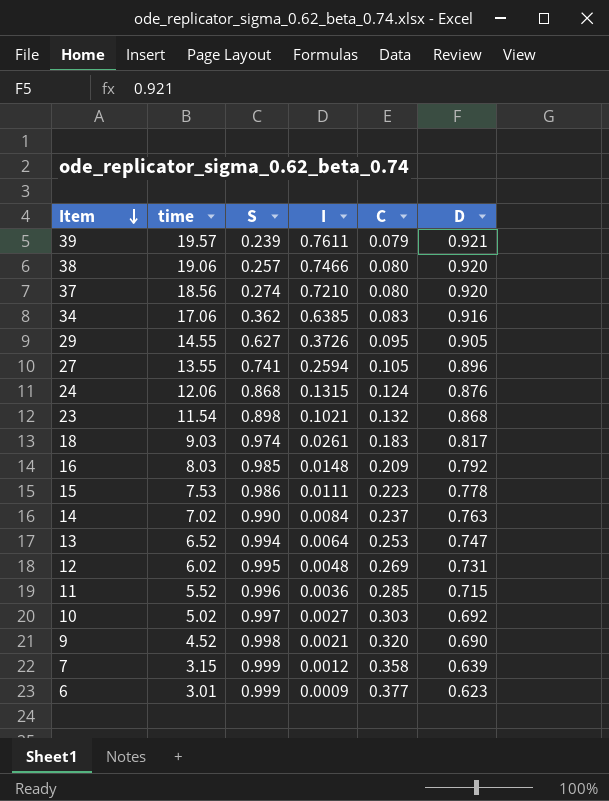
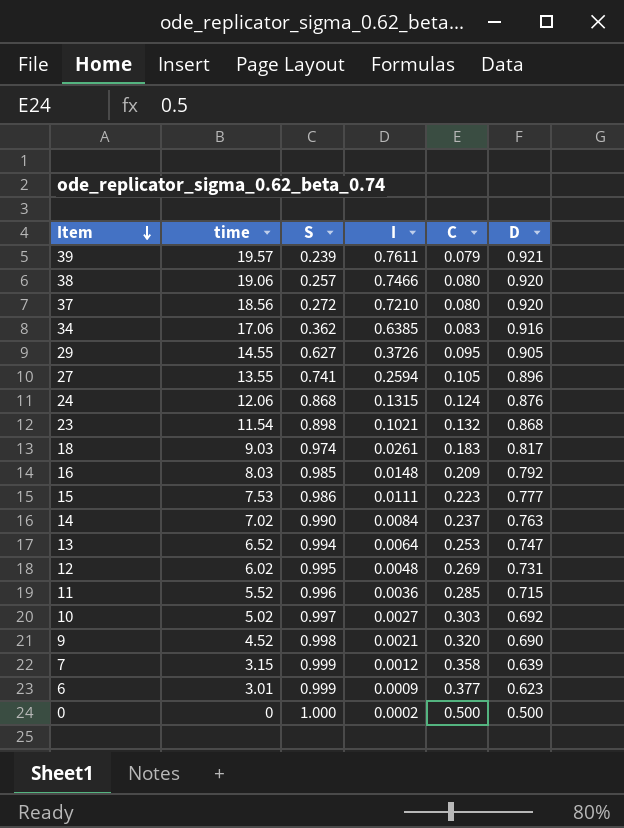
37 | S: 0.274 -> 0.272
15 | D: 0.778 -> 0.777
row 0: none -> 0 | 1.000 | 0.0002 | 0.500 | 0.500

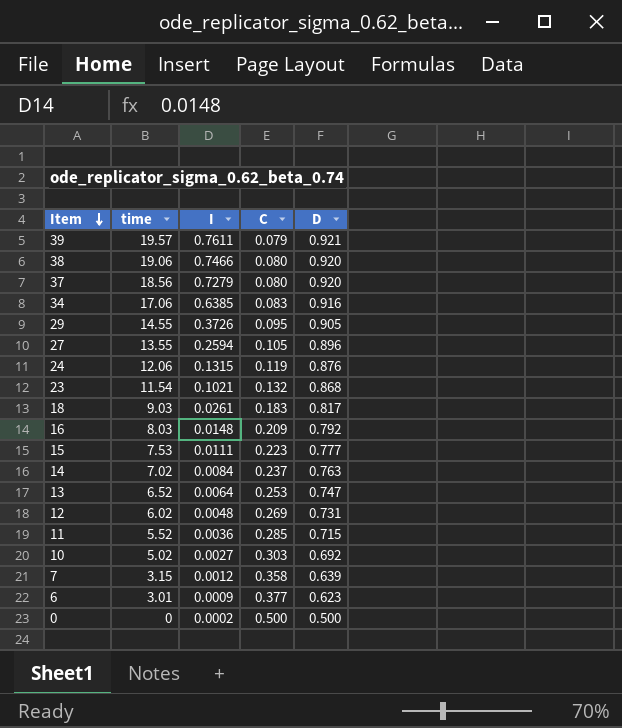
column S | position: 3 -> none
row 9: 4.52 | 0.998 | 0.0021 | 0.320 | 0.690 -> none
37 | I: 0.7210 -> 0.7279
24 | C: 0.124 -> 0.119

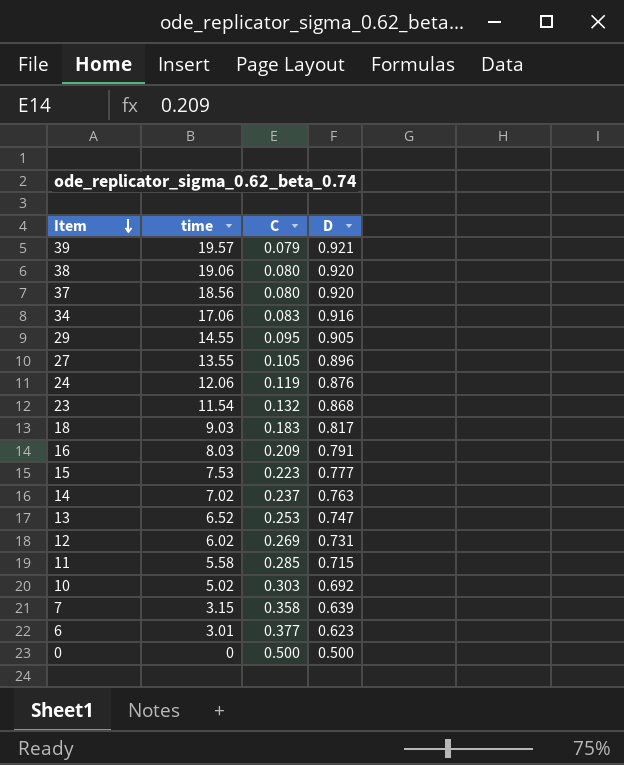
column I | position: 3 -> none
16 | D: 0.792 -> 0.791
11 | time: 5.52 -> 5.58

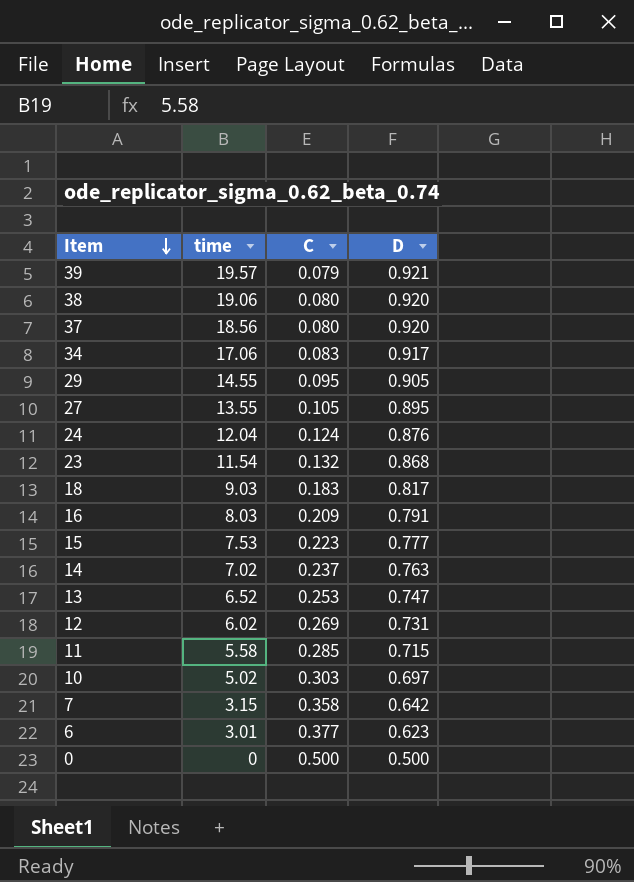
34 | D: 0.916 -> 0.917
27 | D: 0.896 -> 0.895
24 | time: 12.06 -> 12.04
24 | C: 0.119 -> 0.124
10 | D: 0.692 -> 0.697
7 | D: 0.639 -> 0.642

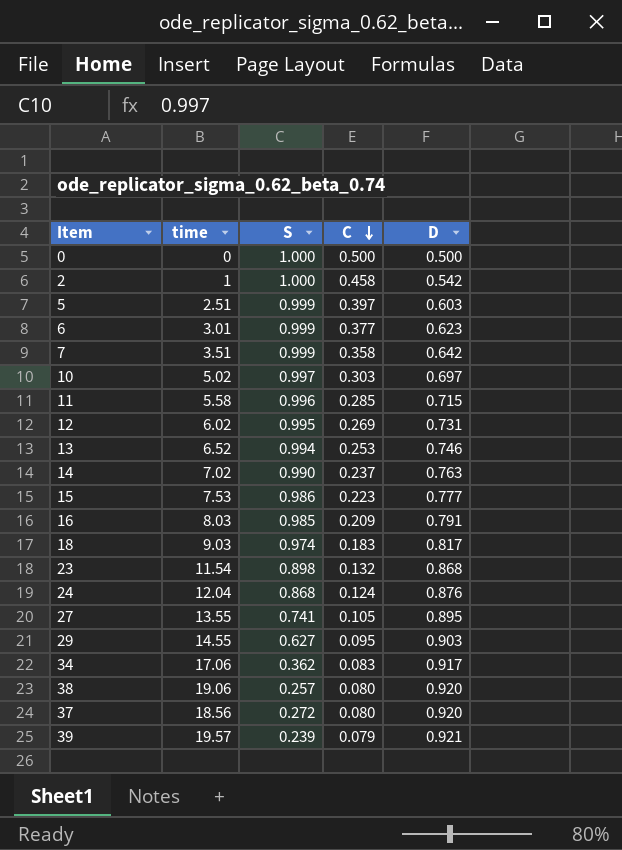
row order: Item descending -> C descending
column S | position: none -> 3
row 2: none -> 1 | 1.000 | 0.458 | 0.542
row 5: none -> 2.51 | 0.999 | 0.397 | 0.603
7 | time: 3.15 -> 3.51
13 | D: 0.747 -> 0.746
29 | D: 0.905 -> 0.903

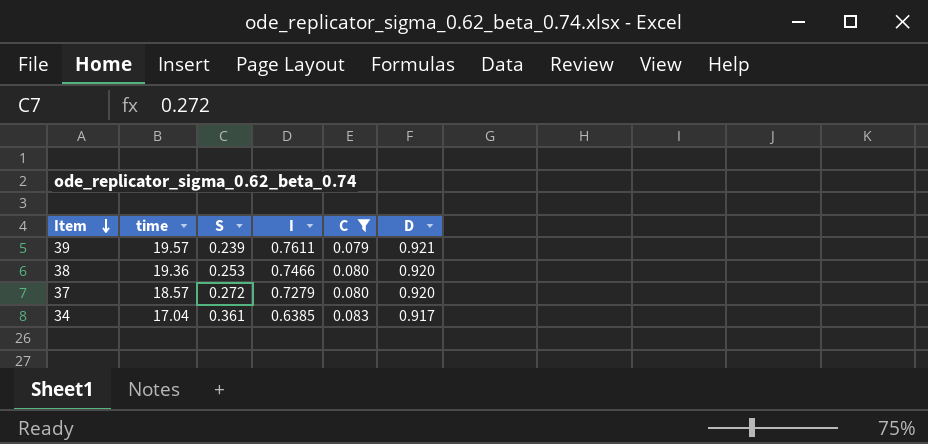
filter: none -> C <= 0.083
row order: C descending -> Item descending
column I | position: none -> 4
38 | time: 19.06 -> 19.36
38 | S: 0.257 -> 0.253
37 | time: 18.56 -> 18.57
34 | time: 17.06 -> 17.04
34 | S: 0.362 -> 0.361

